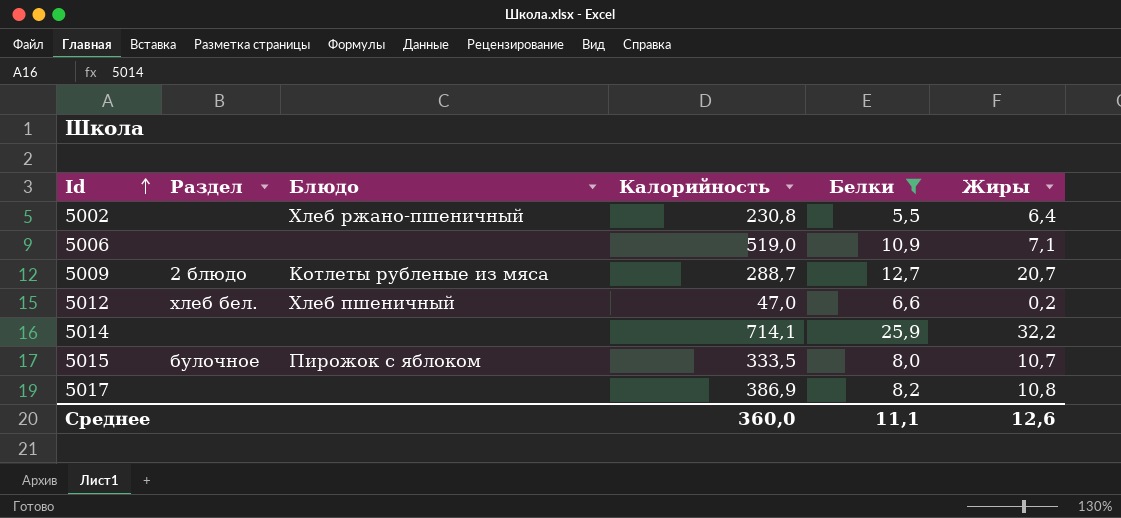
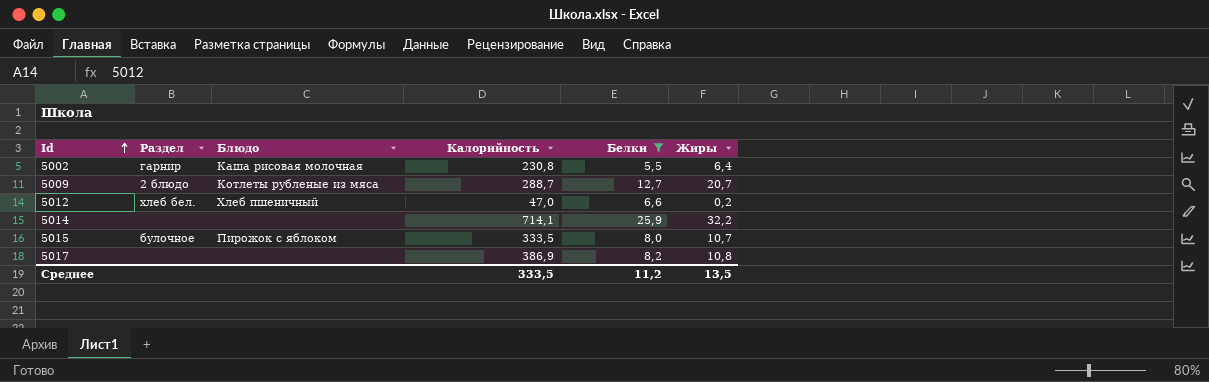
row 5006: none | none | 519,0 | 10,9 | 7,1 -> none
5002 | Раздел: none -> гарнир
5002 | Блюдо: Хлеб ржано-пшеничный -> Каша рисовая молочная
Среднее | Калорийность: 360,0 -> 333,5
Среднее | Белки: 11,1 -> 11,2
Среднее | Жиры: 12,6 -> 13,5

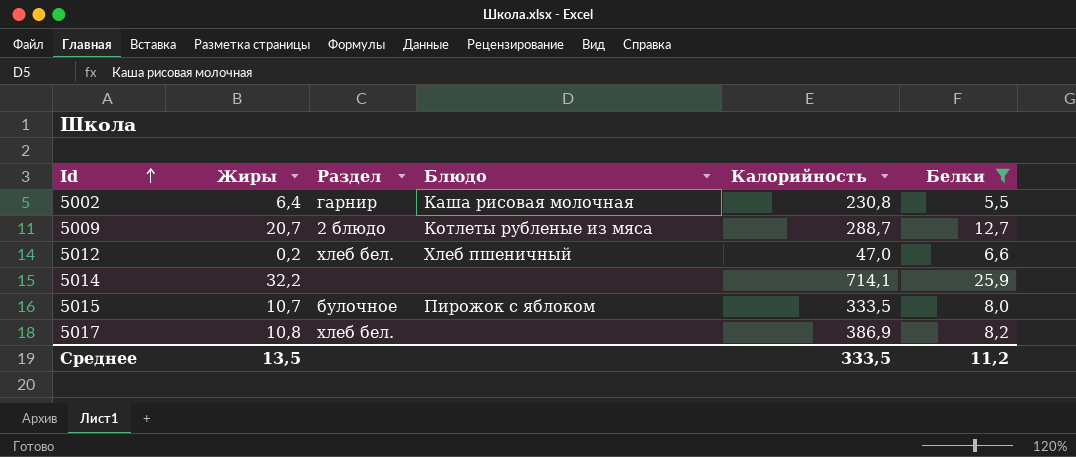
column Жиры | position: 6 -> 2
5017 | Раздел: none -> хлеб бел.

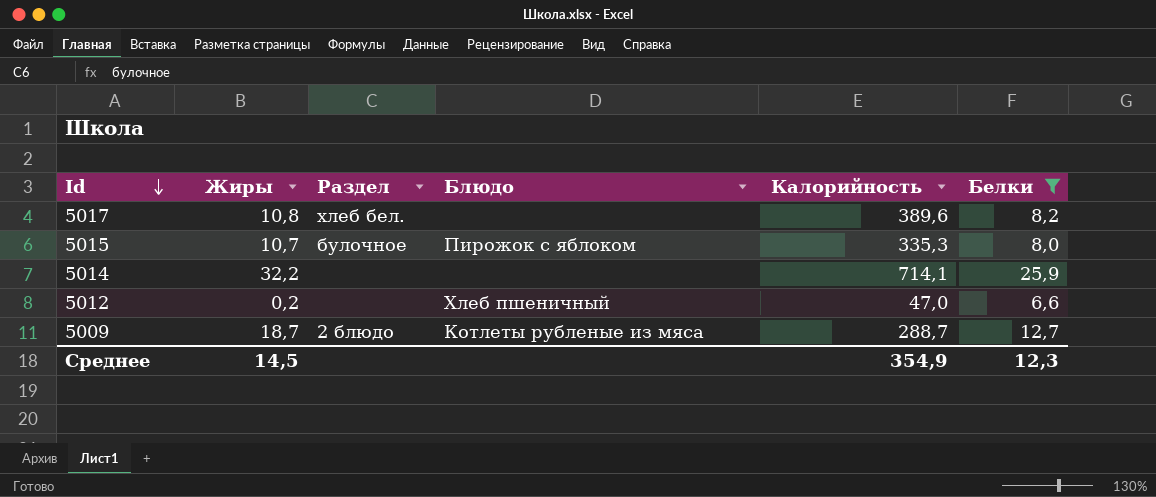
row order: Id ascending -> Id descending
row 5002: 6,4 | гарнир | Каша рисовая молочная | 230,8 | 5,5 -> none
5017 | Калорийность: 386,9 -> 389,6
5015 | Калорийность: 333,5 -> 335,3
5012 | Раздел: хлеб бел. -> none
5009 | Жиры: 20,7 -> 18,7
Среднее | Жиры: 13,5 -> 14,5
Среднее | Калорийность: 333,5 -> 354,9
Среднее | Белки: 11,2 -> 12,3

